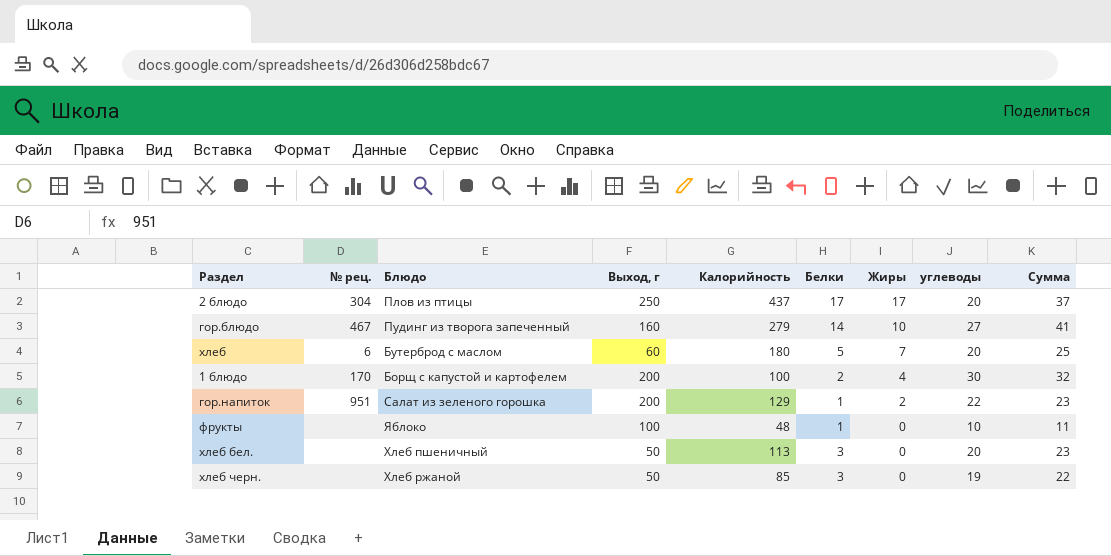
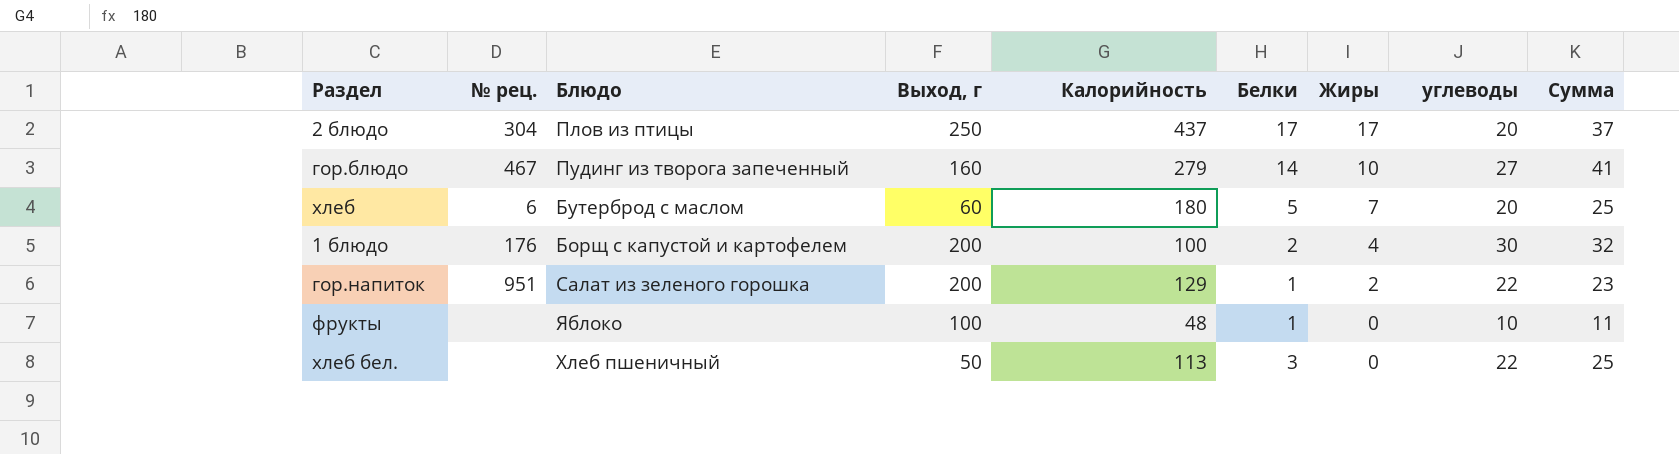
row хлеб черн.: none | Хлеб ржаной | 50 | 85 | 3 | 0 | 19 | 22 -> none
1 блюдо | № рец.: 170 -> 176
хлеб бел. | углеводы: 20 -> 22
хлеб бел. | Сумма: 23 -> 25

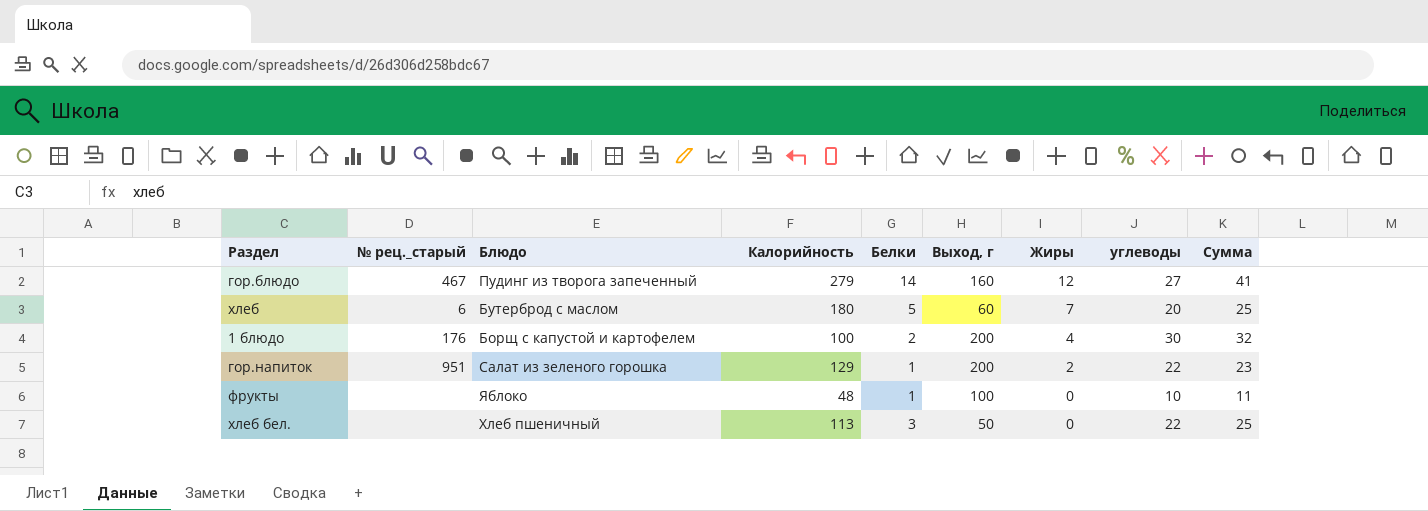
column name: № рец. -> № рец._старый
column Выход, г | position: 4 -> 6
row 2 блюдо: 304 | Плов из птицы | 250 | 437 | 17 | 17 | 20 | 37 -> none
гор.блюдо | Жиры: 10 -> 12

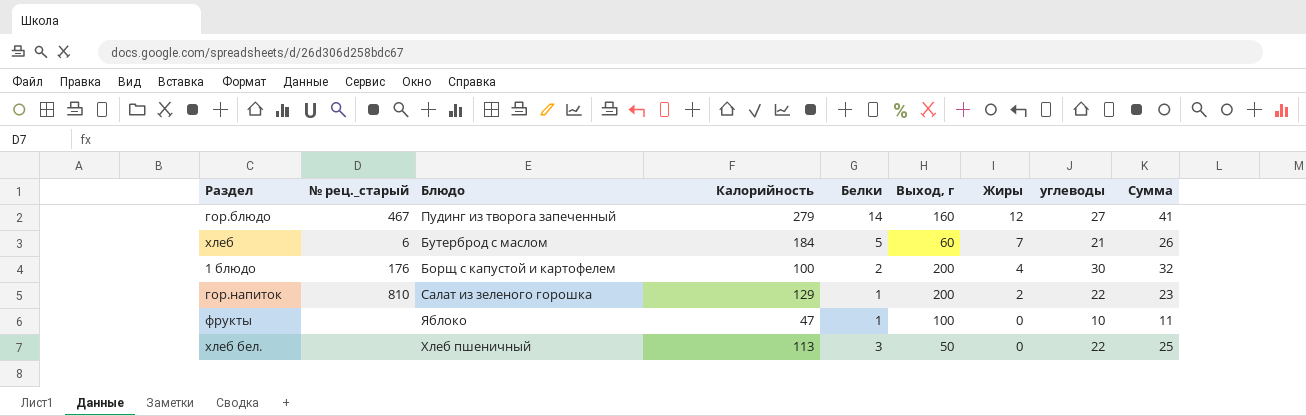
хлеб | Калорийность: 180 -> 184
хлеб | углеводы: 20 -> 21
хлеб | Сумма: 25 -> 26
гор.напиток | № рец._старый: 951 -> 810
фрукты | Калорийность: 48 -> 47

